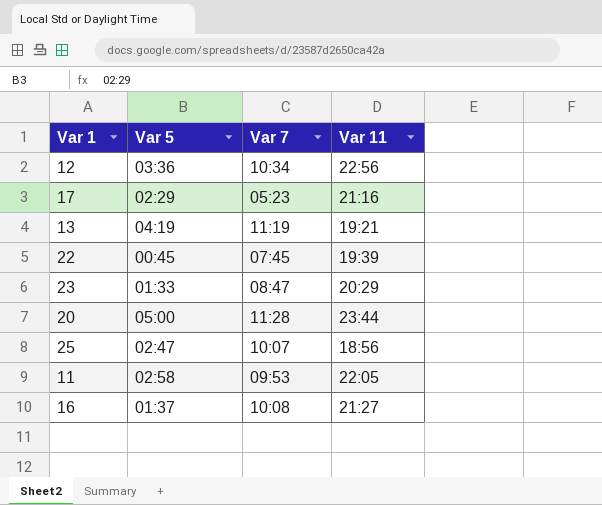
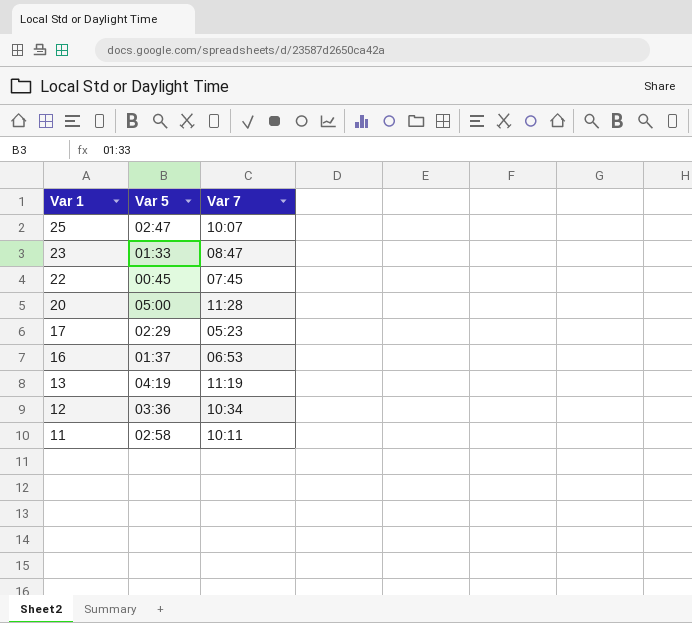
row order: none -> Var 1 descending
column Var 11 | position: 4 -> none
16 | Var 7: 10:08 -> 06:53
11 | Var 7: 09:53 -> 10:11

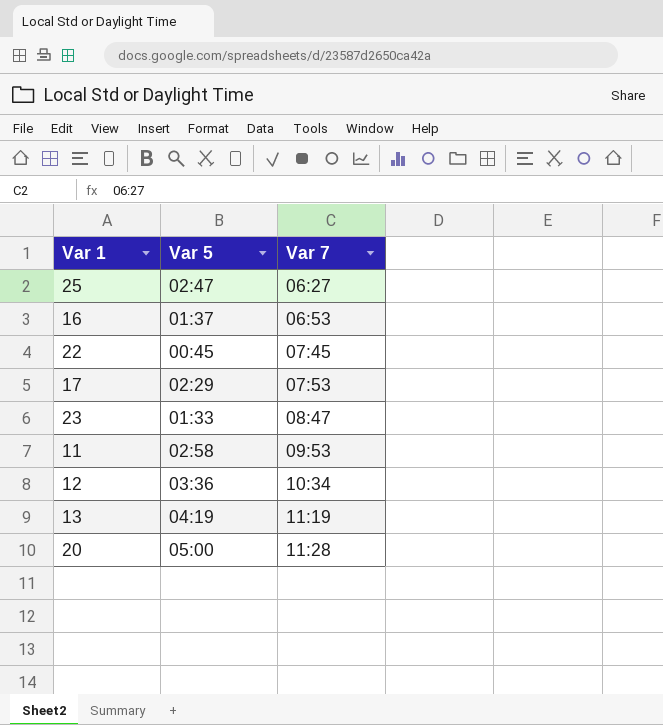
row order: Var 1 descending -> Var 7 ascending
25 | Var 7: 10:07 -> 06:27
17 | Var 7: 05:23 -> 07:53
11 | Var 7: 10:11 -> 09:53

